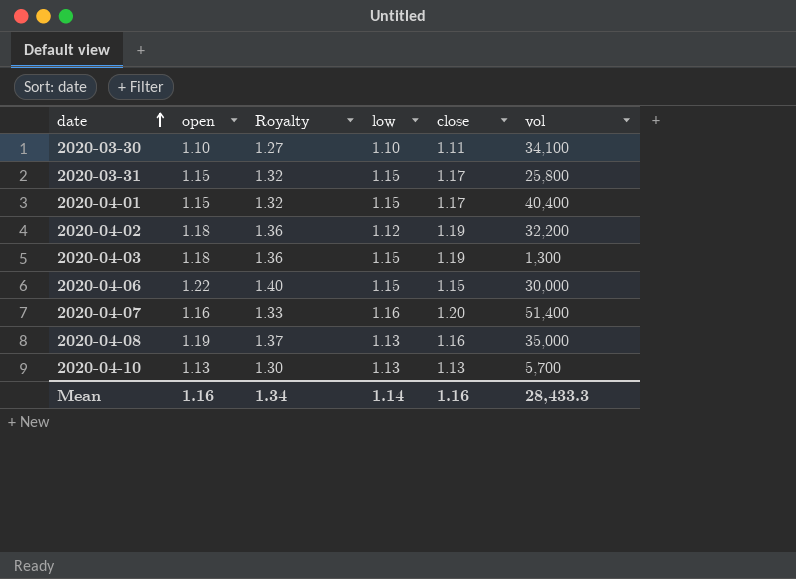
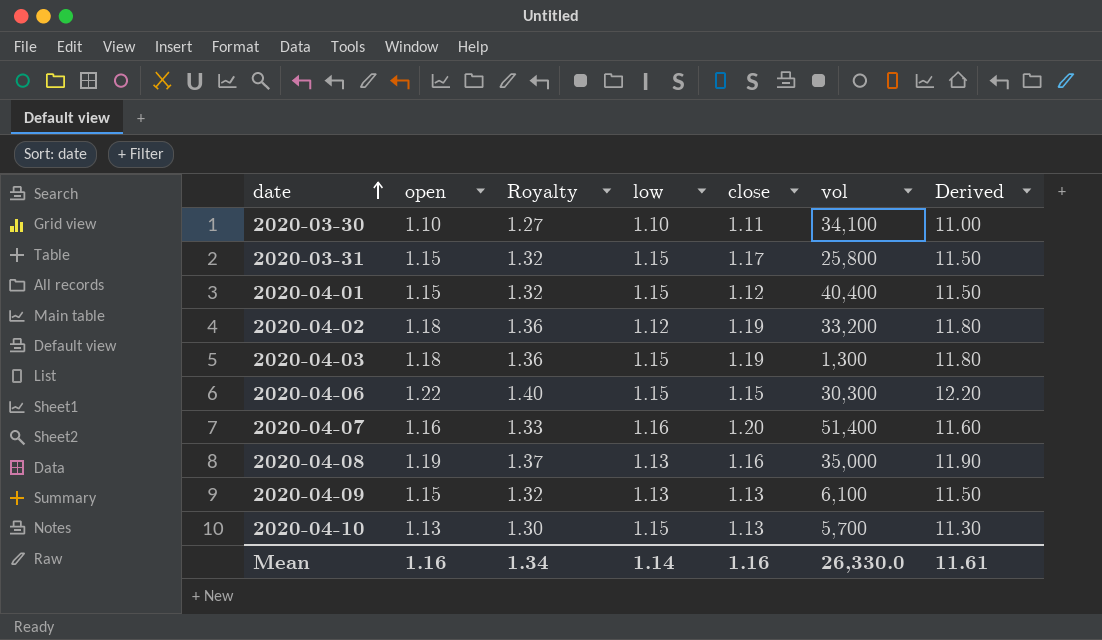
column Derived | formula: none -> [open] * 10
2020-04-01 | close: 1.17 -> 1.12
2020-04-02 | vol: 32,200 -> 33,200
2020-04-06 | vol: 30,000 -> 30,300
row 2020-04-09: none -> 1.15 | 1.32 | 1.13 | 1.13 | 6,100 | 11.50
2020-04-10 | low: 1.13 -> 1.15
Mean | vol: 28,433.3 -> 26,330.0

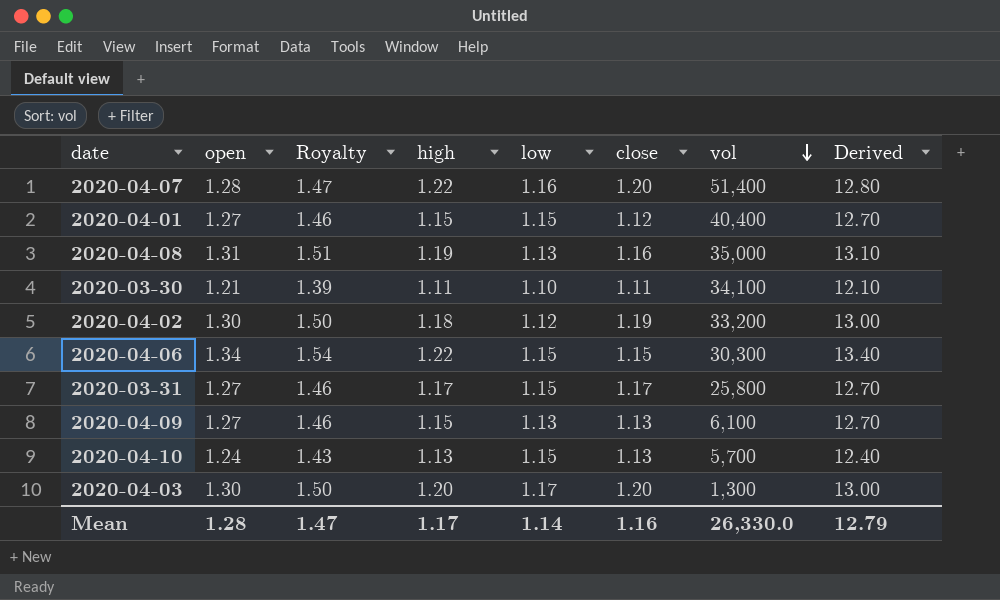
row order: date ascending -> vol descending
column high | position: none -> 4
2020-04-07 | open: 1.16 -> 1.28
2020-04-07 | Royalty: 1.33 -> 1.47
2020-04-07 | Derived: 11.60 -> 12.80
2020-04-01 | open: 1.15 -> 1.27
2020-04-01 | Royalty: 1.32 -> 1.46
2020-04-01 | Derived: 11.50 -> 12.70
2020-04-08 | open: 1.19 -> 1.31
2020-04-08 | Royalty: 1.37 -> 1.51
2020-04-08 | Derived: 11.90 -> 13.10
2020-03-30 | open: 1.10 -> 1.21
2020-03-30 | Royalty: 1.27 -> 1.39
2020-03-30 | Derived: 11.00 -> 12.10
2020-04-02 | open: 1.18 -> 1.30
2020-04-02 | Royalty: 1.36 -> 1.50
2020-04-02 | Derived: 11.80 -> 13.00
2020-04-06 | open: 1.22 -> 1.34
2020-04-06 | Royalty: 1.40 -> 1.54
2020-04-06 | Derived: 12.20 -> 13.40
2020-03-31 | open: 1.15 -> 1.27
2020-03-31 | Royalty: 1.32 -> 1.46
2020-03-31 | Derived: 11.50 -> 12.70
2020-04-09 | open: 1.15 -> 1.27
2020-04-09 | Royalty: 1.32 -> 1.46
2020-04-09 | Derived: 11.50 -> 12.70
2020-04-10 | open: 1.13 -> 1.24
2020-04-10 | Royalty: 1.30 -> 1.43
2020-04-10 | Derived: 11.30 -> 12.40
2020-04-03 | open: 1.18 -> 1.30
2020-04-03 | Royalty: 1.36 -> 1.50
2020-04-03 | low: 1.15 -> 1.17
2020-04-03 | close: 1.19 -> 1.20
2020-04-03 | Derived: 11.80 -> 13.00
Mean | open: 1.16 -> 1.28
Mean | Royalty: 1.34 -> 1.47
Mean | Derived: 11.61 -> 12.79

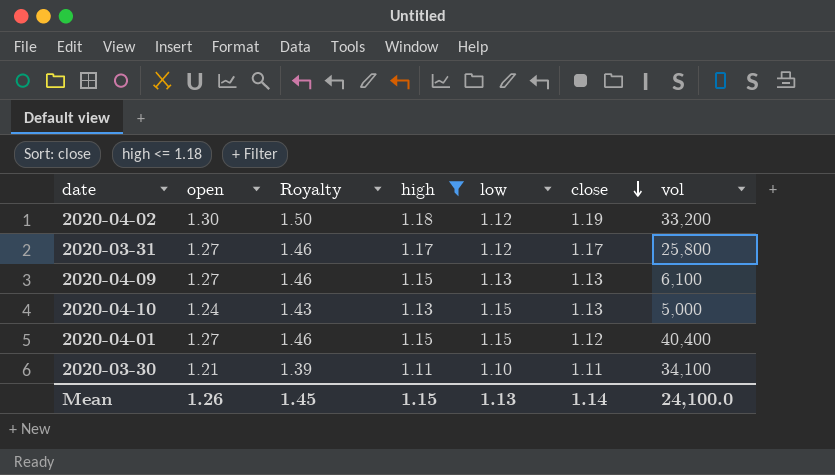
filter: none -> high <= 1.18
row order: vol descending -> close descending
column Derived | formula: [open] * 10 -> none
2020-03-31 | low: 1.15 -> 1.12
2020-04-10 | vol: 5,700 -> 5,000
Mean | open: 1.28 -> 1.26
Mean | Royalty: 1.47 -> 1.45
Mean | high: 1.17 -> 1.15
Mean | low: 1.14 -> 1.13
Mean | close: 1.16 -> 1.14
Mean | vol: 26,330.0 -> 24,100.0

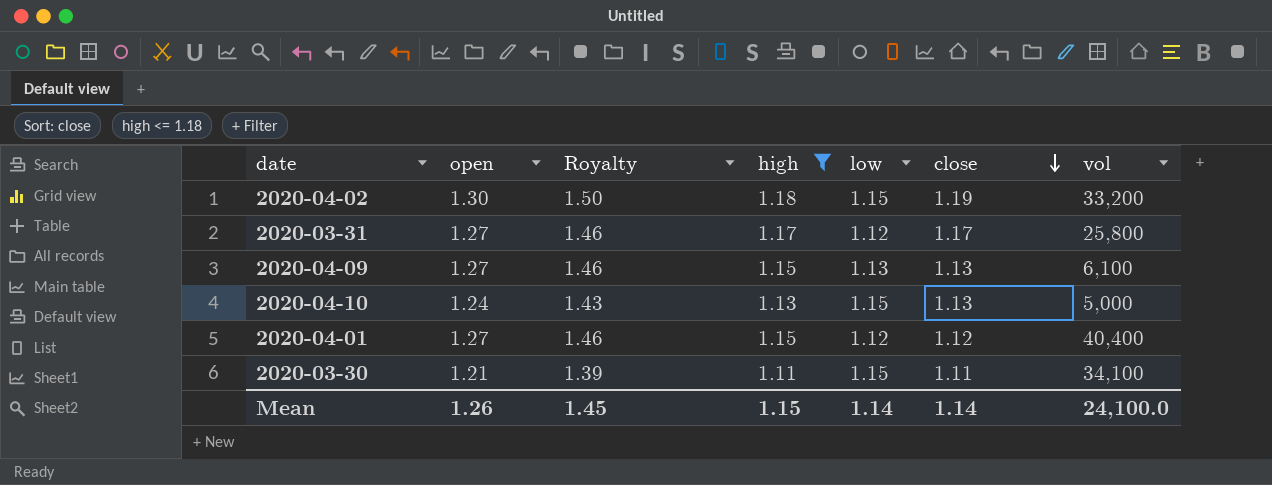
2020-04-02 | low: 1.12 -> 1.15
2020-04-01 | low: 1.15 -> 1.12
2020-03-30 | low: 1.10 -> 1.15
Mean | low: 1.13 -> 1.14

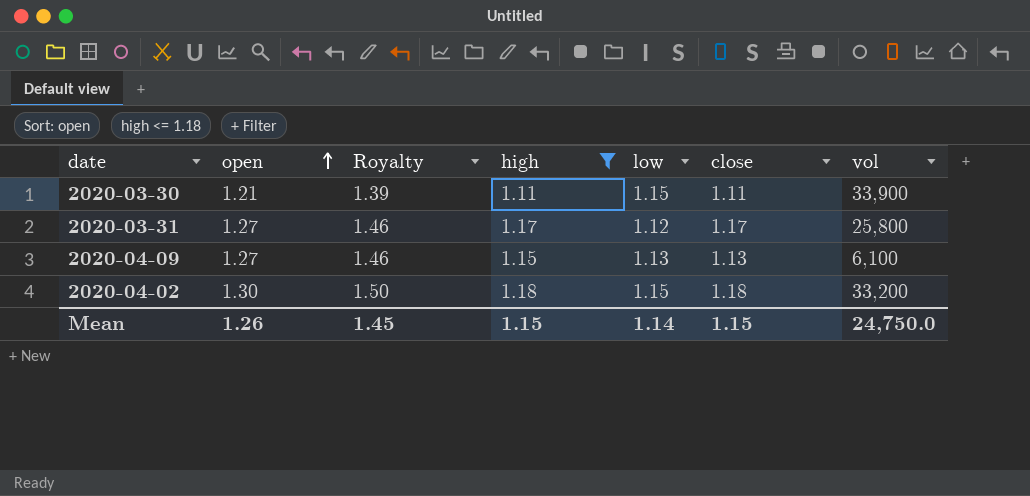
row order: close descending -> open ascending
row 2020-04-10: 1.24 | 1.43 | 1.13 | 1.15 | 1.13 | 5,000 -> none
row 2020-04-01: 1.27 | 1.46 | 1.15 | 1.12 | 1.12 | 40,400 -> none
2020-03-30 | vol: 34,100 -> 33,900
2020-04-02 | close: 1.19 -> 1.18
Mean | close: 1.14 -> 1.15
Mean | vol: 24,100.0 -> 24,750.0

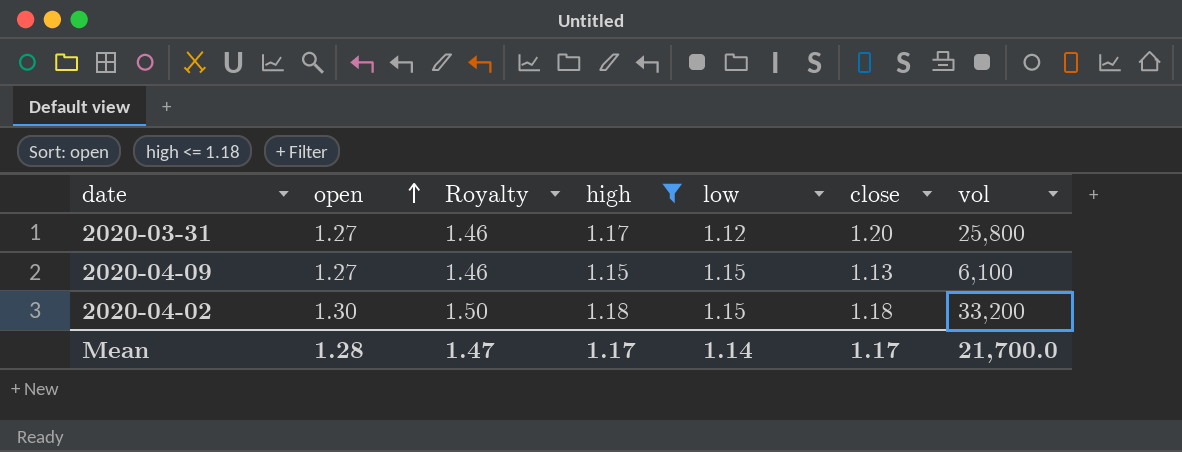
row 2020-03-30: 1.21 | 1.39 | 1.11 | 1.15 | 1.11 | 33,900 -> none
2020-03-31 | close: 1.17 -> 1.20
2020-04-09 | low: 1.13 -> 1.15
Mean | open: 1.26 -> 1.28
Mean | Royalty: 1.45 -> 1.47
Mean | high: 1.15 -> 1.17
Mean | close: 1.15 -> 1.17
Mean | vol: 24,750.0 -> 21,700.0

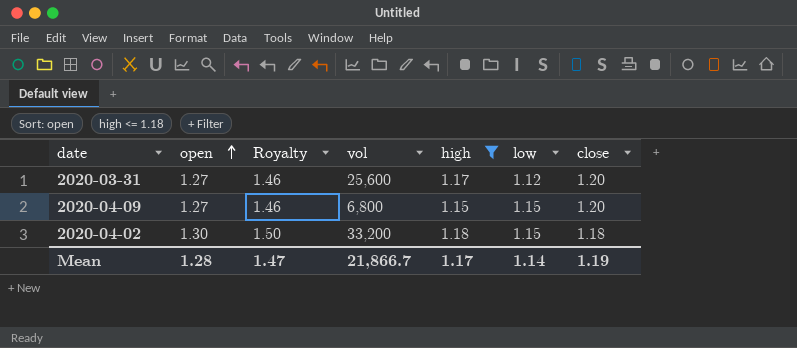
column vol | position: 7 -> 4
2020-03-31 | vol: 25,800 -> 25,600
2020-04-09 | vol: 6,100 -> 6,800
2020-04-09 | close: 1.13 -> 1.20
Mean | vol: 21,700.0 -> 21,866.7
Mean | close: 1.17 -> 1.19

